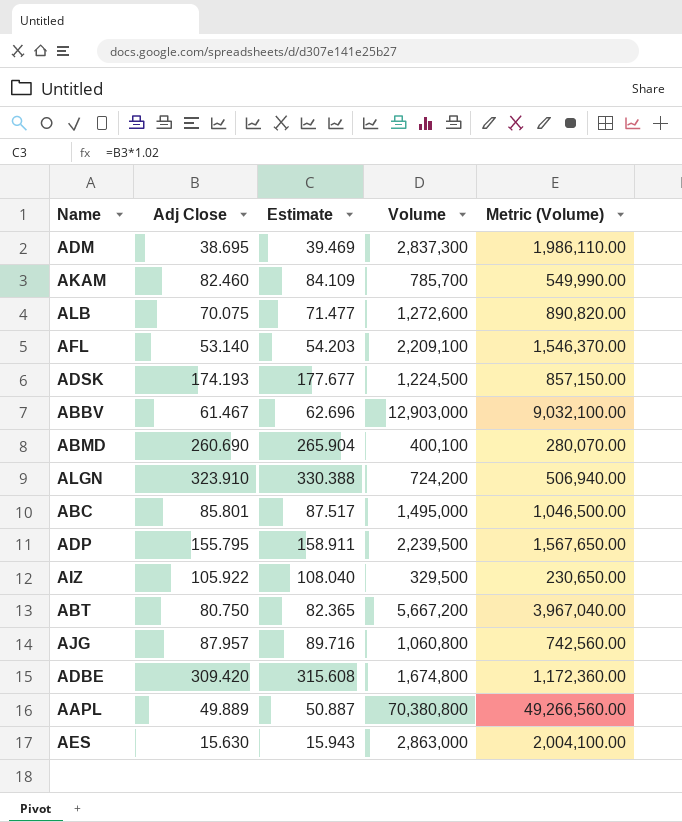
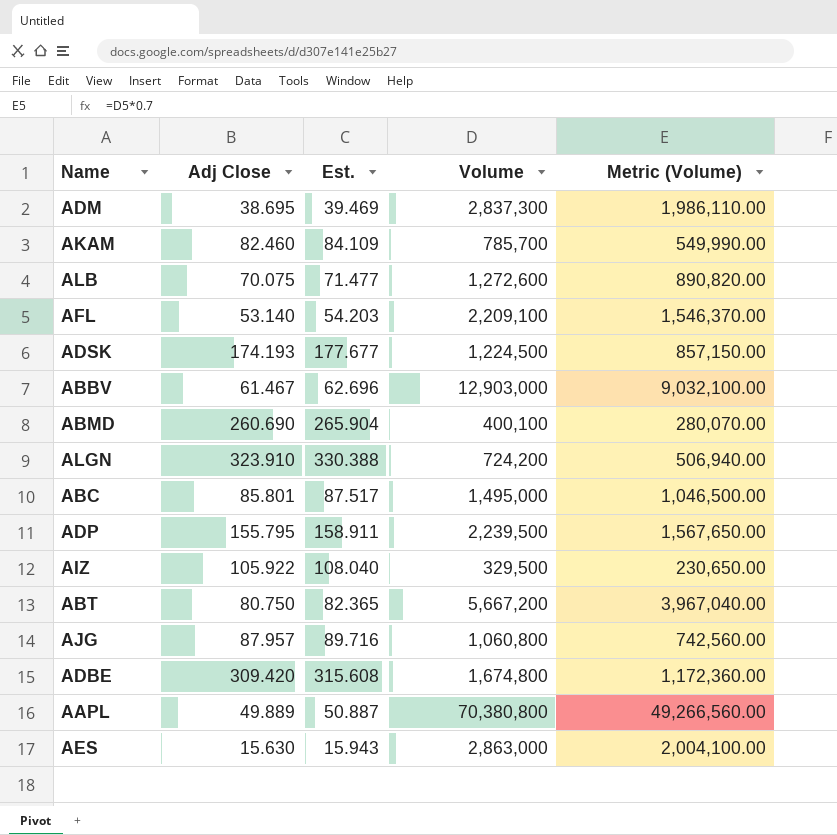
column name: Estimate -> Est.

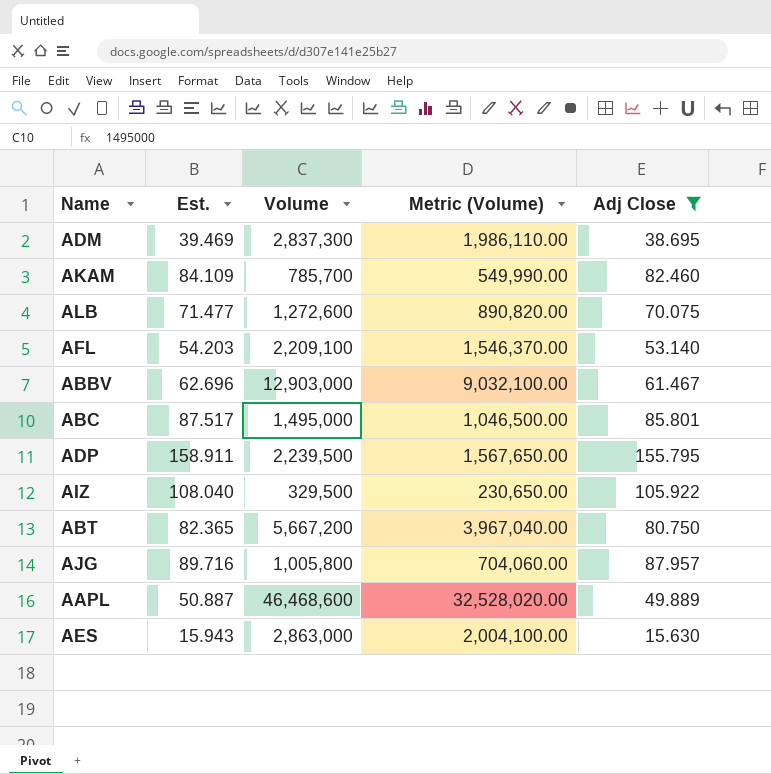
filter: none -> Adj Close <= 155.795
column Adj Close | position: 2 -> 5
AJG | Volume: 1,060,800 -> 1,005,800
AJG | Metric (Volume): 742,560.00 -> 704,060.00
AAPL | Volume: 70,380,800 -> 46,468,600
AAPL | Metric (Volume): 49,266,560.00 -> 32,528,020.00

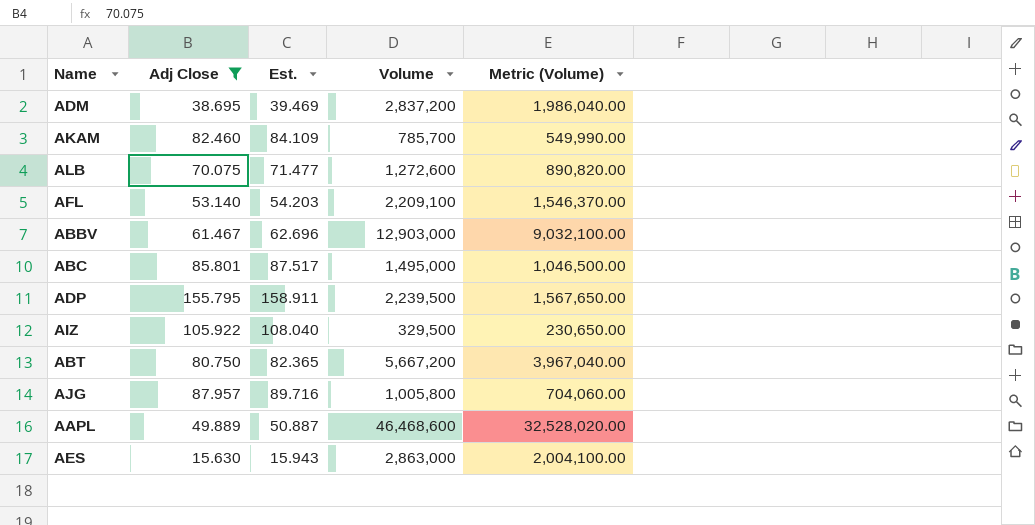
column Adj Close | position: 5 -> 2
ADM | Volume: 2,837,300 -> 2,837,200
ADM | Metric (Volume): 1,986,110.00 -> 1,986,040.00

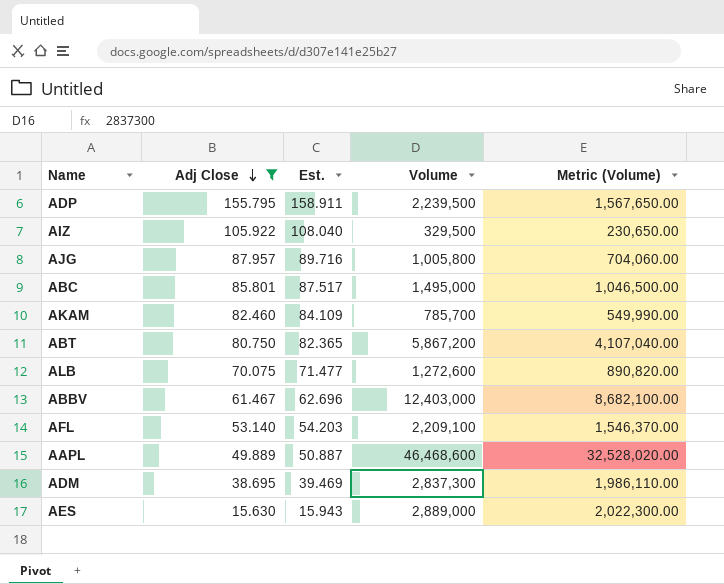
row order: none -> Adj Close descending
ABT | Volume: 5,667,200 -> 5,867,200
ABT | Metric (Volume): 3,967,040.00 -> 4,107,040.00
ABBV | Volume: 12,903,000 -> 12,403,000
ABBV | Metric (Volume): 9,032,100.00 -> 8,682,100.00
ADM | Volume: 2,837,200 -> 2,837,300
ADM | Metric (Volume): 1,986,040.00 -> 1,986,110.00
AES | Volume: 2,863,000 -> 2,889,000
AES | Metric (Volume): 2,004,100.00 -> 2,022,300.00

